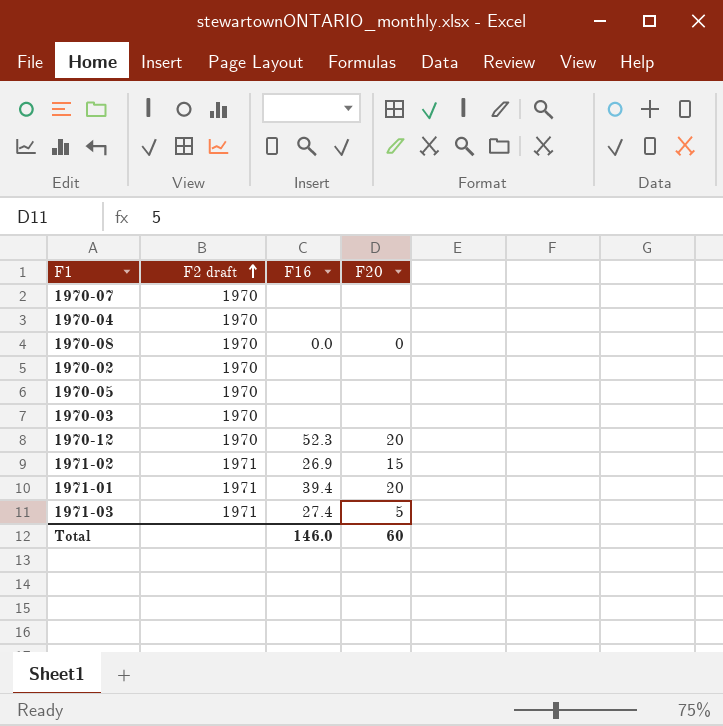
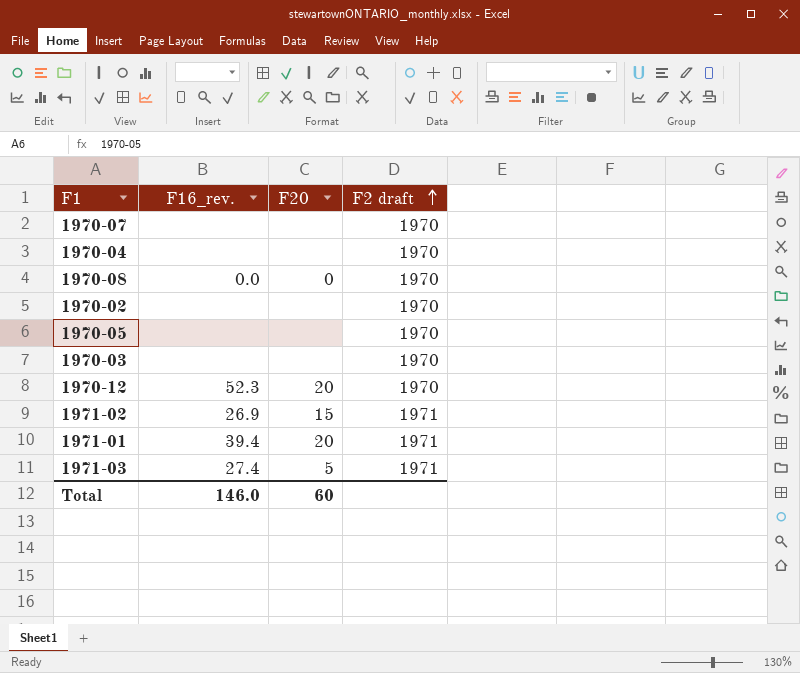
column name: F16 -> F16_rev.
column F2 draft | position: 2 -> 4

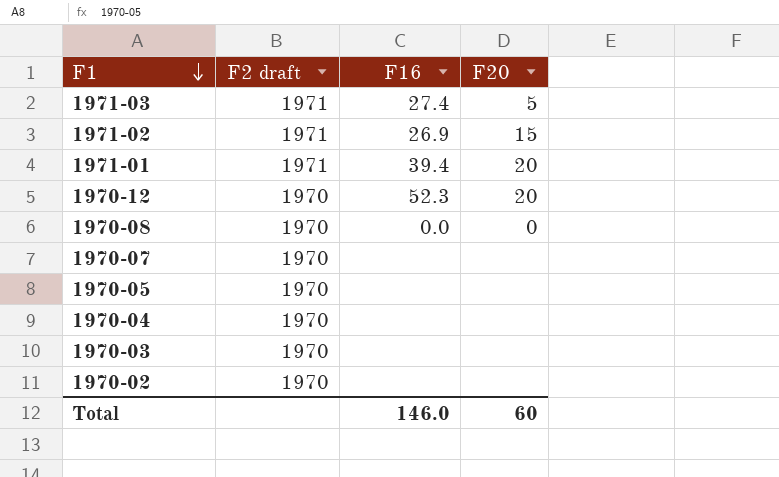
row order: F2 draft ascending -> F1 descending
column F2 draft | position: 4 -> 2
column name: F16_rev. -> F16

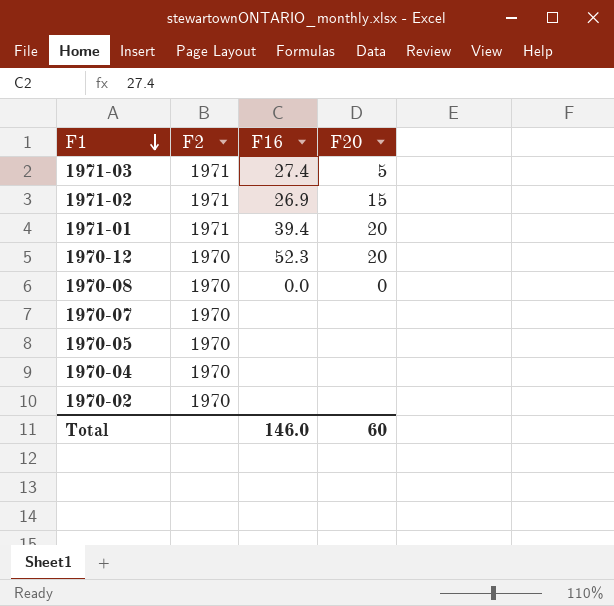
column name: F2 draft -> F2
row 1970-03: 1970 | none | none -> none

